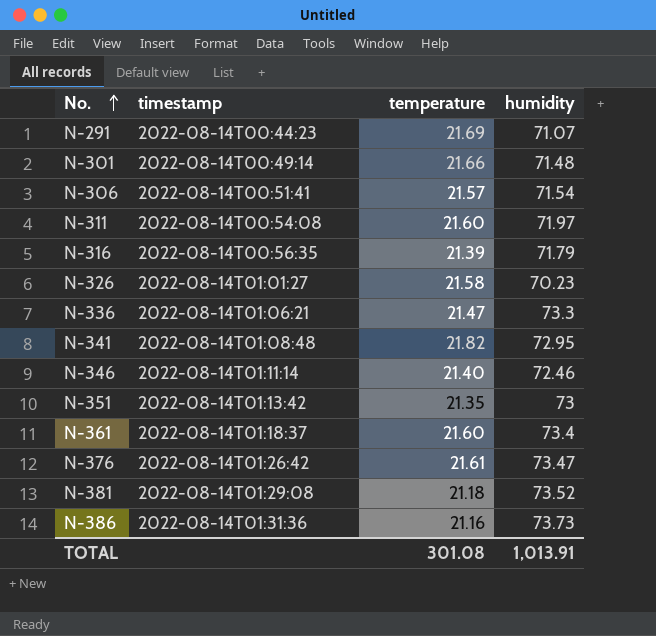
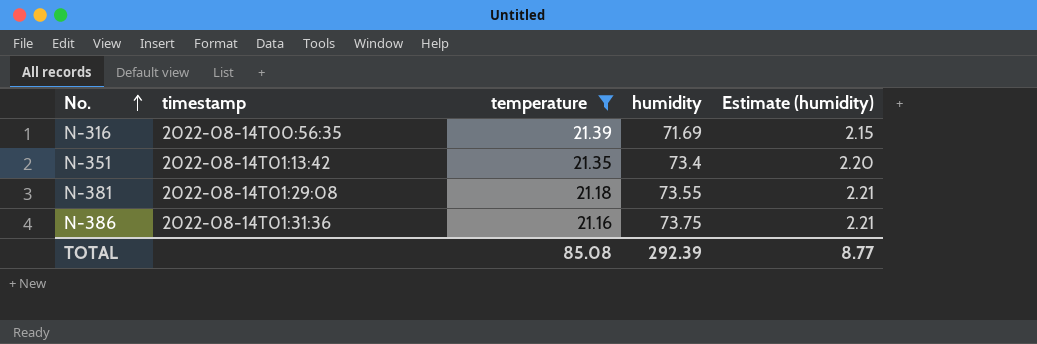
filter: none -> temperature <= 21.39
column Estimate (humidity) | formula: none -> [humidity] * 0.03
N-316 | humidity: 71.79 -> 71.69
N-351 | humidity: 73 -> 73.4
N-381 | humidity: 73.52 -> 73.55
N-386 | humidity: 73.73 -> 73.75
TOTAL | temperature: 301.08 -> 85.08
TOTAL | humidity: 1,013.91 -> 292.39

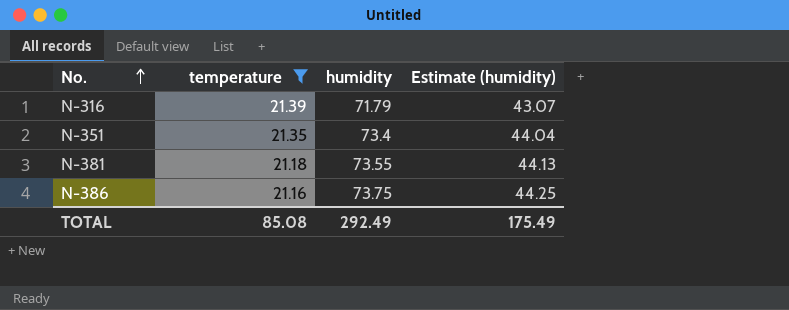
column timestamp | position: 2 -> none
column Estimate (humidity) | formula: [humidity] * 0.03 -> [humidity] * 0.6
N-316 | humidity: 71.69 -> 71.79
TOTAL | humidity: 292.39 -> 292.49
TOTAL | Estimate (humidity): 8.77 -> 175.49

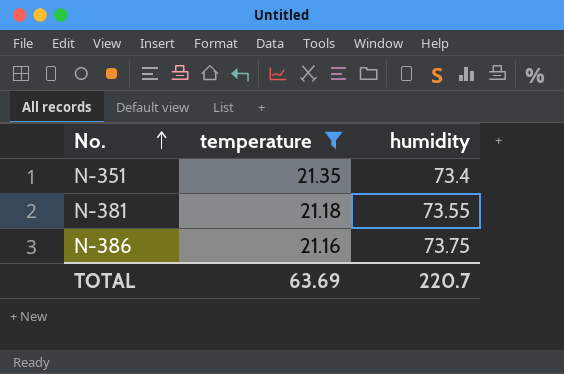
column Estimate (humidity) | formula: [humidity] * 0.6 -> none
row N-316: 21.39 | 71.79 | 43.07 -> none
TOTAL | temperature: 85.08 -> 63.69
TOTAL | humidity: 292.49 -> 220.7

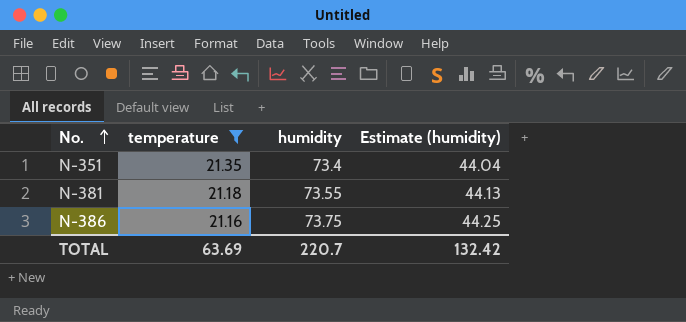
column Estimate (humidity) | formula: none -> [humidity] * 0.6

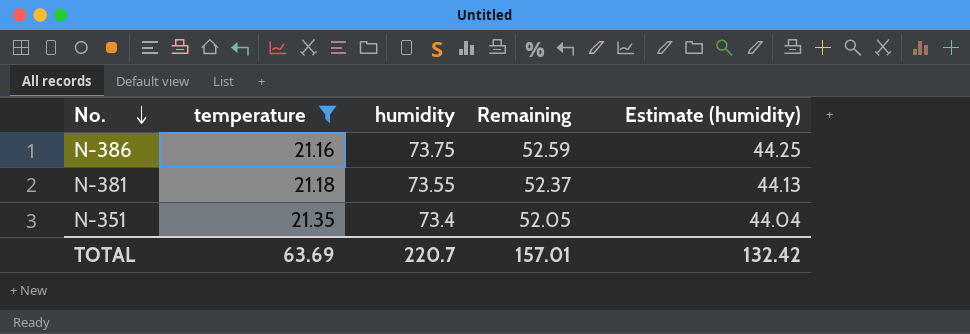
row order: No. ascending -> No. descending
column Remaining | formula: none -> [humidity] - [temperature]

